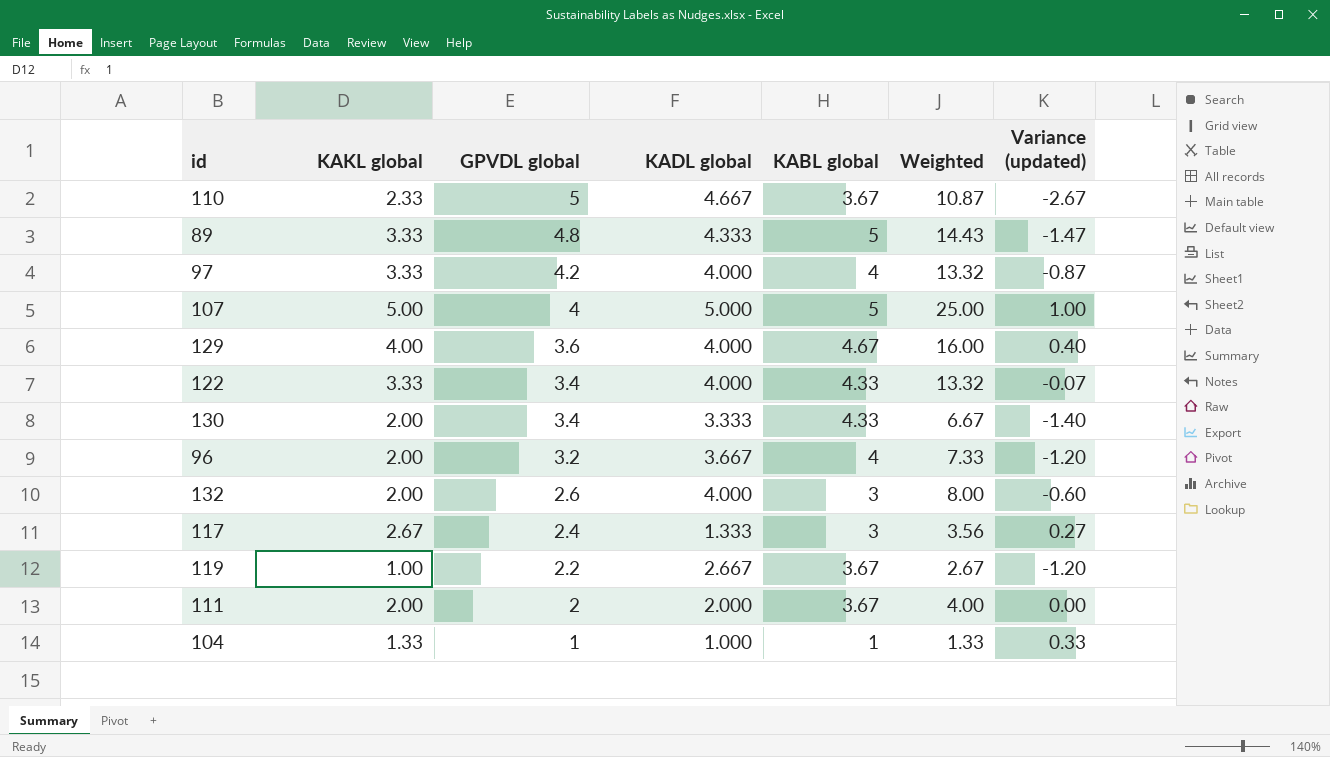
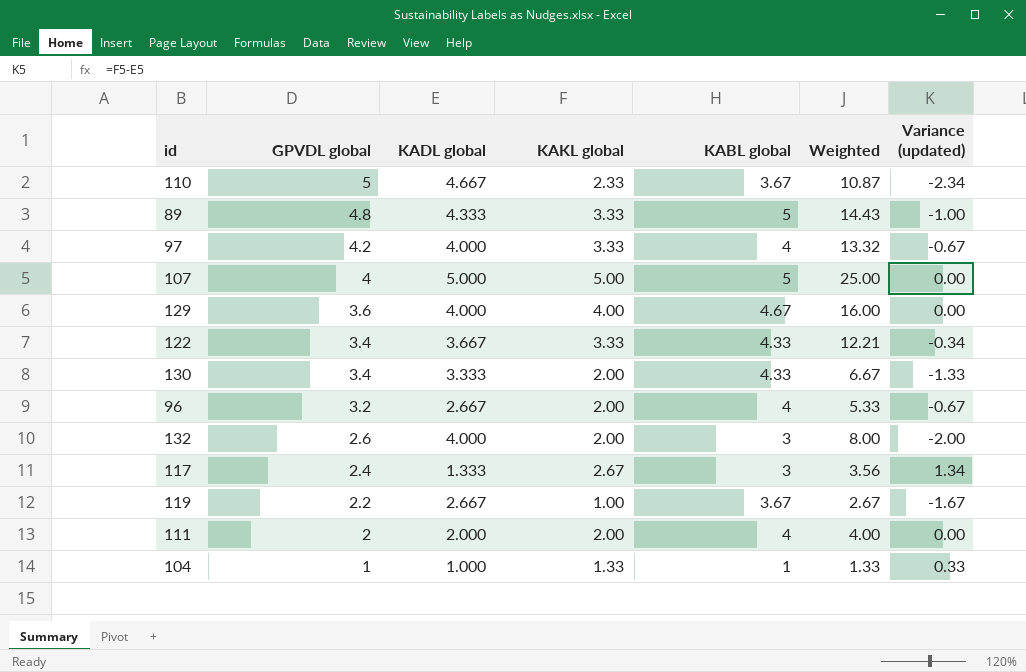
column KAKL global | position: 2 -> 4
column Variance (updated) | formula: [KAKL global] - [GPVDL global] -> [KAKL global] - [KADL global]
122 | KADL global: 4.000 -> 3.667
122 | Weighted: 13.32 -> 12.21
96 | KADL global: 3.667 -> 2.667
96 | Weighted: 7.33 -> 5.33
111 | KABL global: 3.67 -> 4

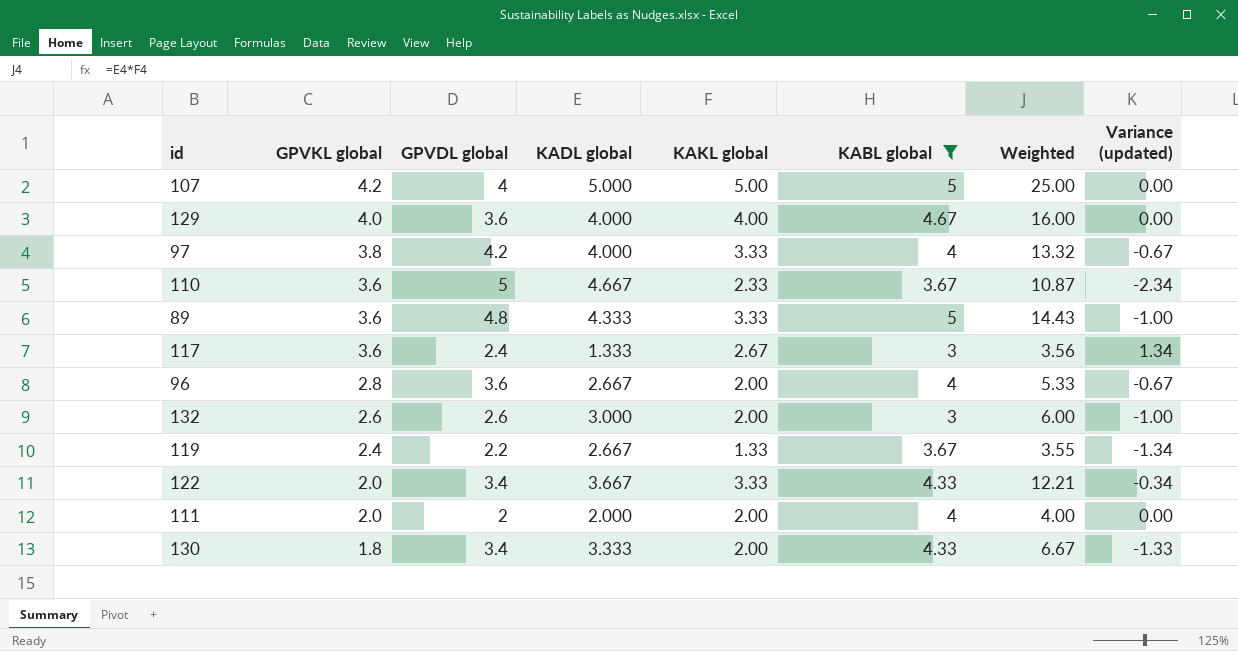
filter: none -> KABL global != 1
row order: GPVDL global descending -> GPVKL global descending
column GPVKL global | position: none -> 2
96 | GPVDL global: 3.2 -> 3.6
132 | KADL global: 4.000 -> 3.000
132 | Weighted: 8.00 -> 6.00
132 | Variance (updated): -2.00 -> -1.00
119 | KAKL global: 1.00 -> 1.33
119 | Weighted: 2.67 -> 3.55
119 | Variance (updated): -1.67 -> -1.34

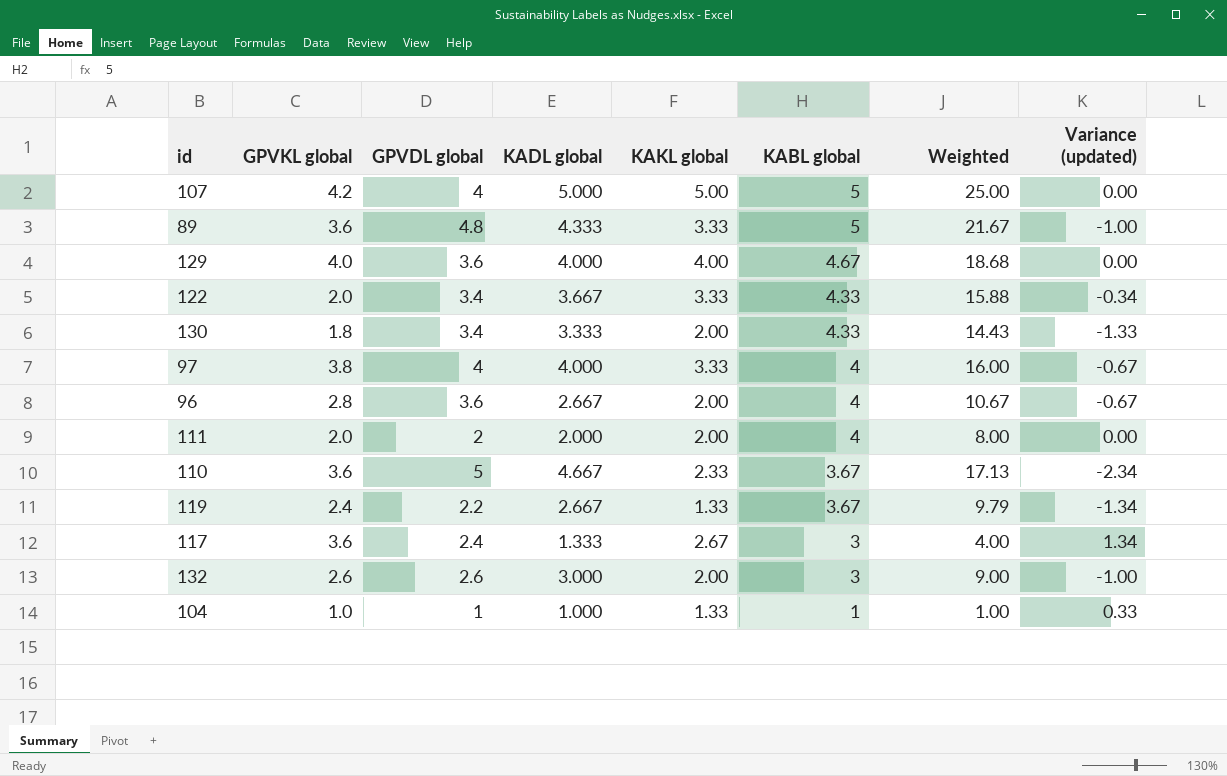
filter: KABL global != 1 -> none
row order: GPVKL global descending -> KABL global descending
column Weighted | formula: [KADL global] * [KAKL global] -> [KADL global] * [KABL global]
97 | GPVDL global: 4.2 -> 4

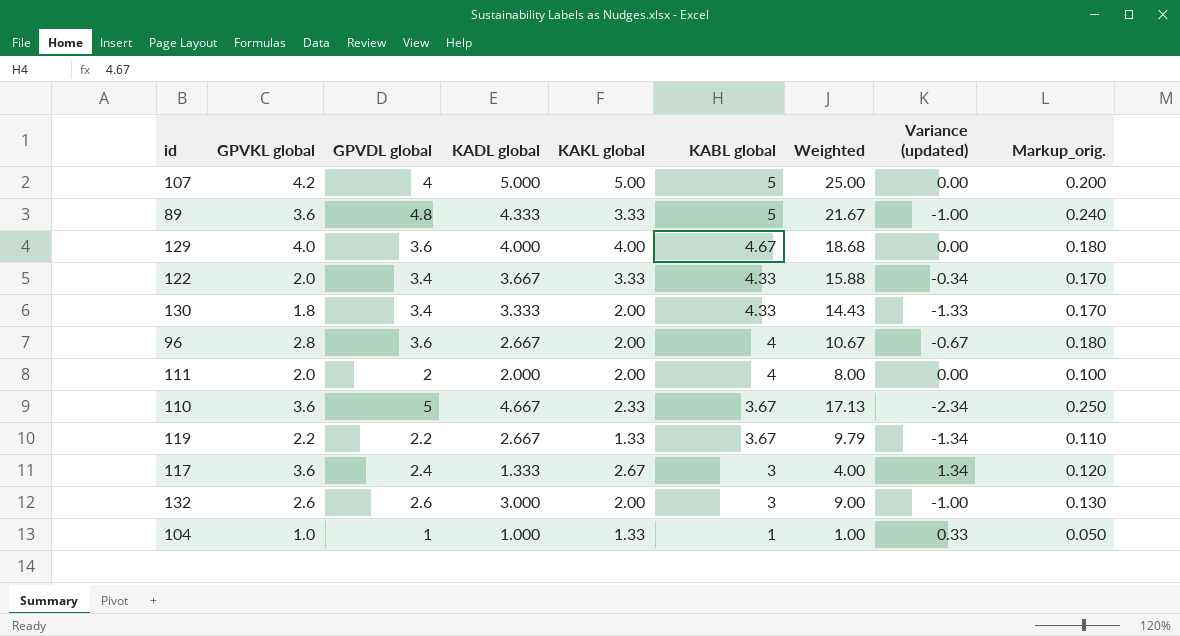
column Markup_orig. | formula: none -> [GPVDL global] * 0.05
row 97: 3.8 | 4 | 4.000 | 3.33 | 4 | 16.00 | -0.67 -> none
119 | GPVKL global: 2.4 -> 2.2

